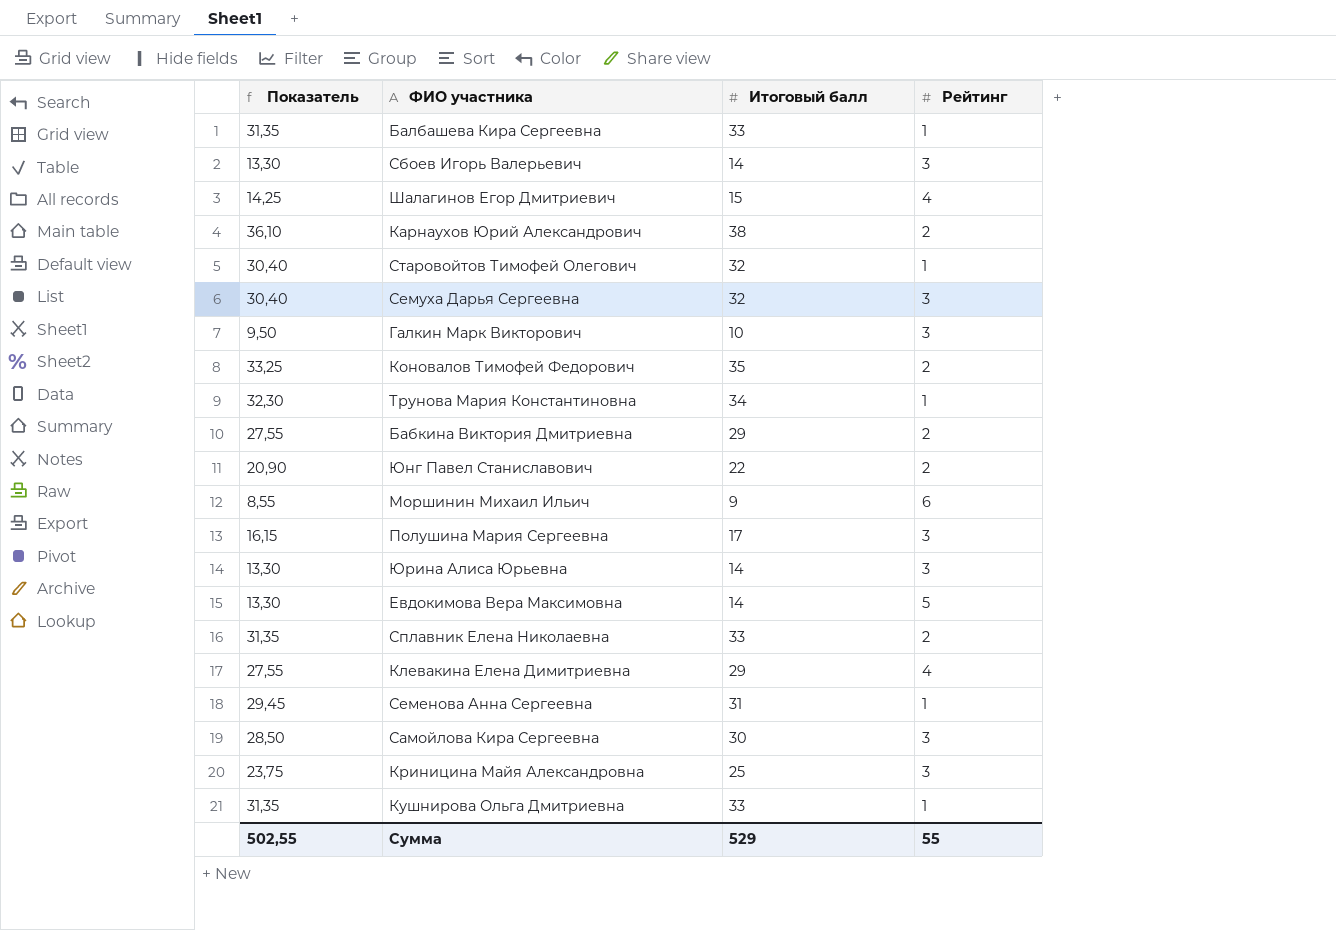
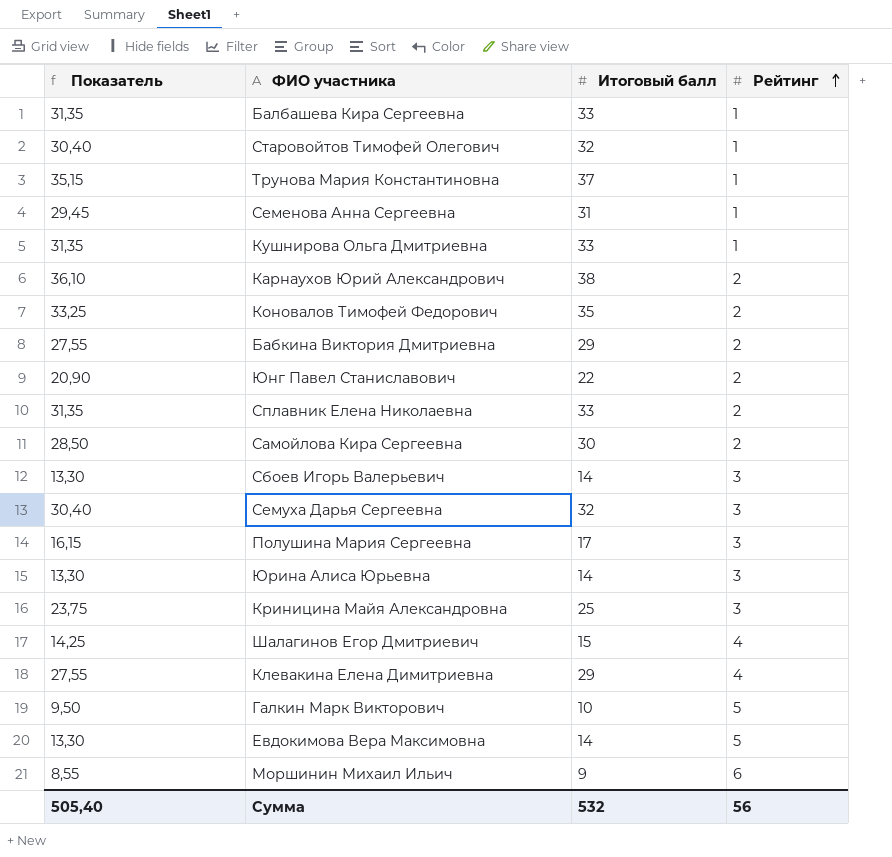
row order: none -> Рейтинг ascending
Трунова Мария Константиновна | Показатель: 32,30 -> 35,15
Трунова Мария Константиновна | Итоговый балл: 34 -> 37
Самойлова Кира Сергеевна | Рейтинг: 3 -> 2
Галкин Марк Викторович | Рейтинг: 3 -> 5
Сумма | Показатель: 502,55 -> 505,40
Сумма | Итоговый балл: 529 -> 532
Сумма | Рейтинг: 55 -> 56

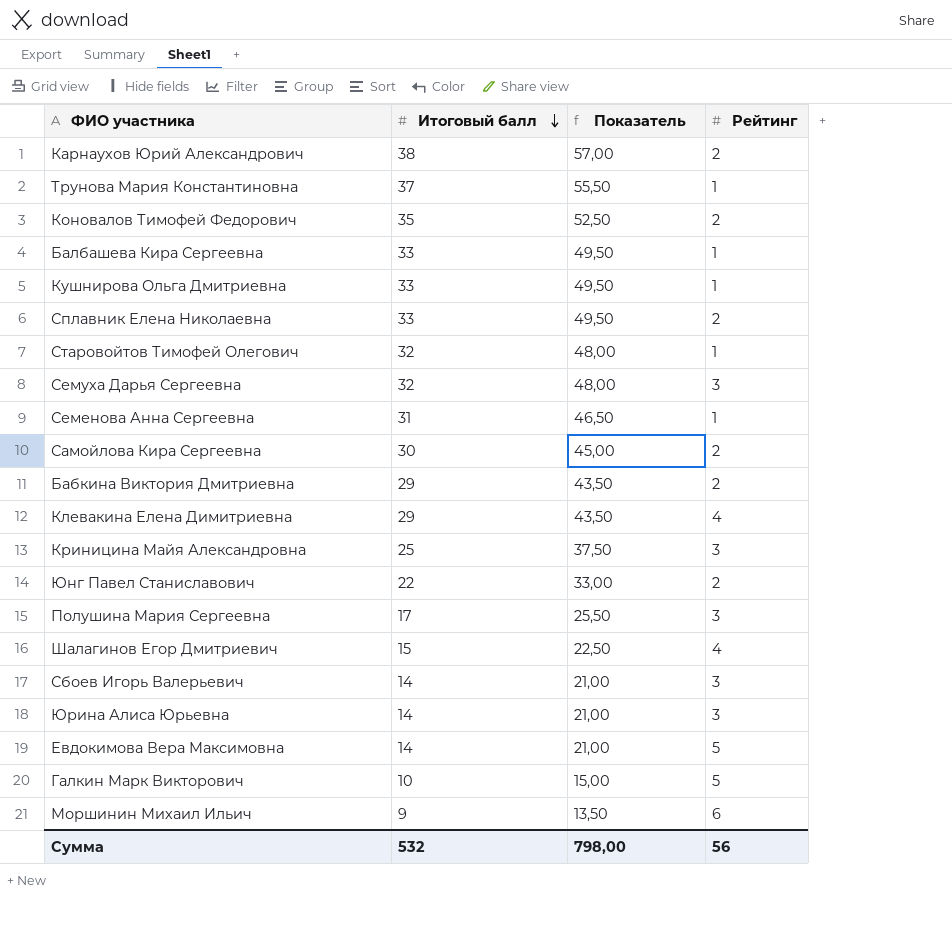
row order: Рейтинг ascending -> Итоговый балл descending
column Показатель | formula: [Итоговый балл] * 0,95 -> [Итоговый балл] * 1,5
column Показатель | position: 1 -> 3
Сумма | Показатель: 505,40 -> 798,00

